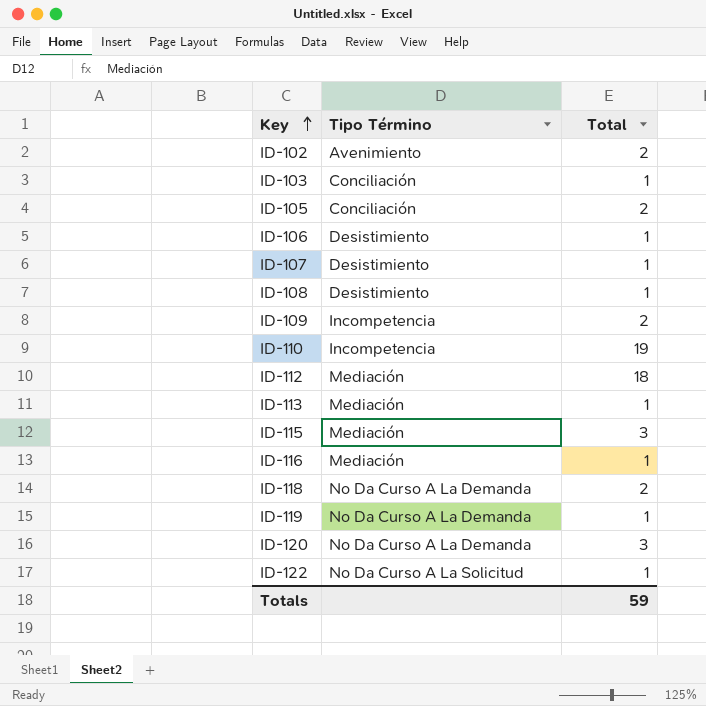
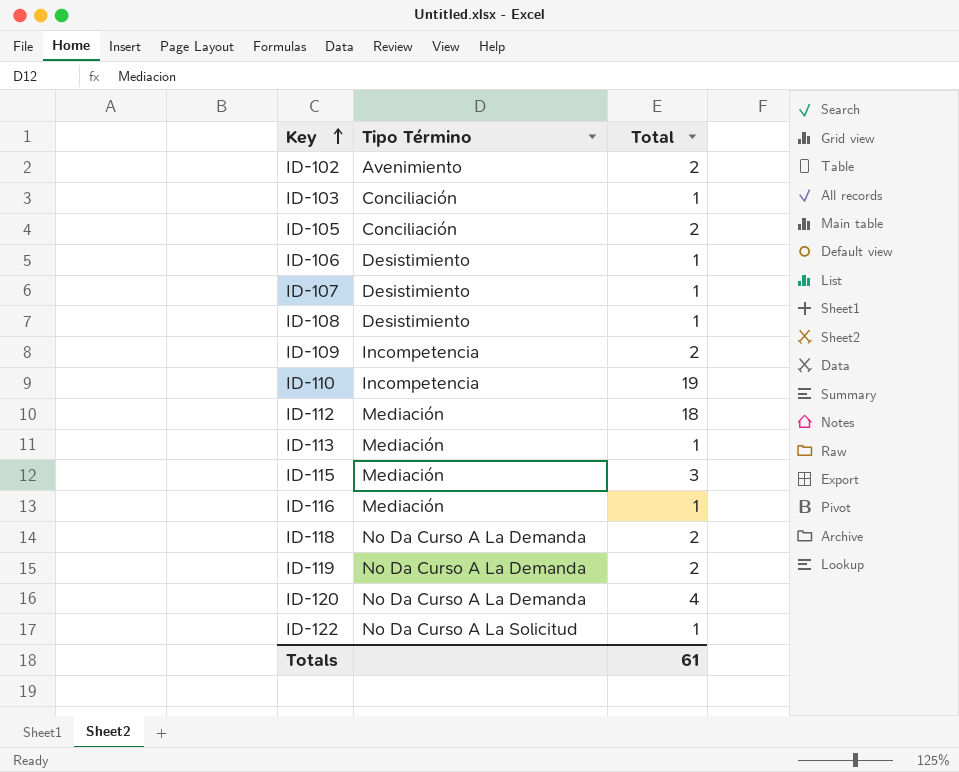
ID-119 | Total: 1 -> 2
ID-120 | Total: 3 -> 4
Totals | Total: 59 -> 61

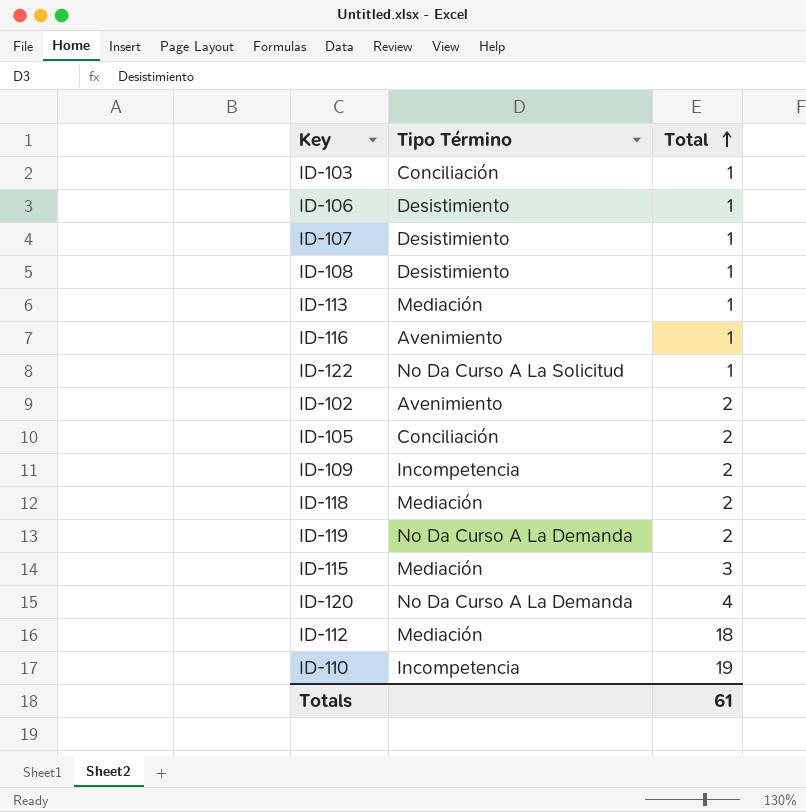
row order: Key ascending -> Total ascending
ID-116 | Tipo Término: Mediación -> Avenimiento
ID-118 | Tipo Término: No Da Curso A La Demanda -> Mediación

